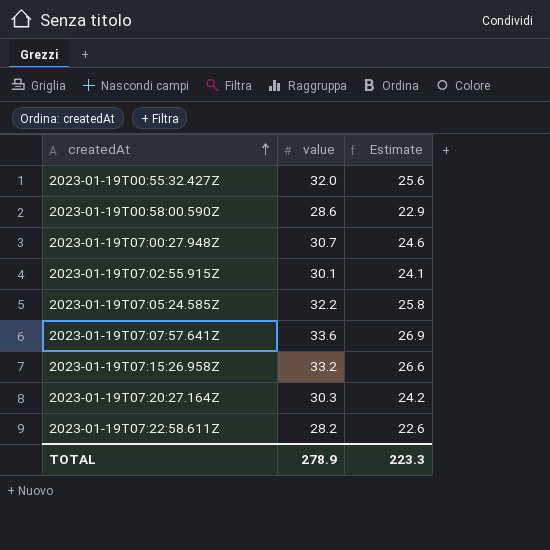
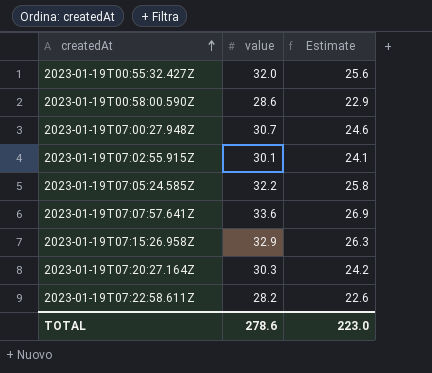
2023-01-19T07:15:26.958Z | value: 33.2 -> 32.9
2023-01-19T07:15:26.958Z | Estimate: 26.6 -> 26.3
TOTAL | value: 278.9 -> 278.6
TOTAL | Estimate: 223.3 -> 223.0

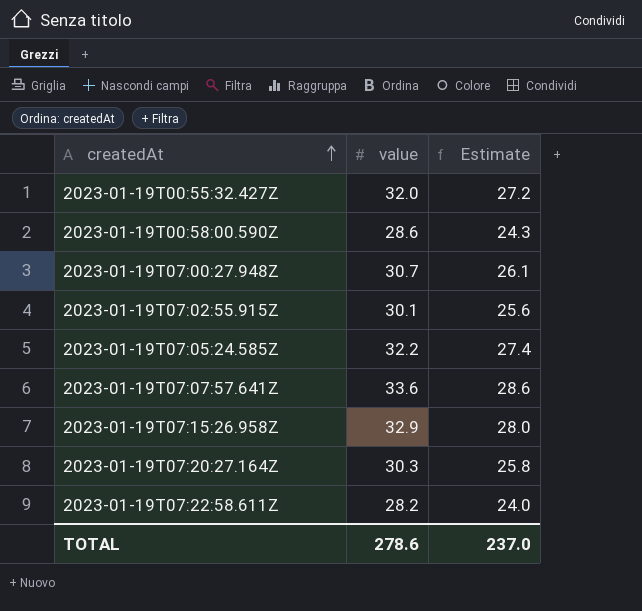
column Estimate | formula: [value] * 0.8 -> [value] * 0.85
TOTAL | Estimate: 223.0 -> 237.0

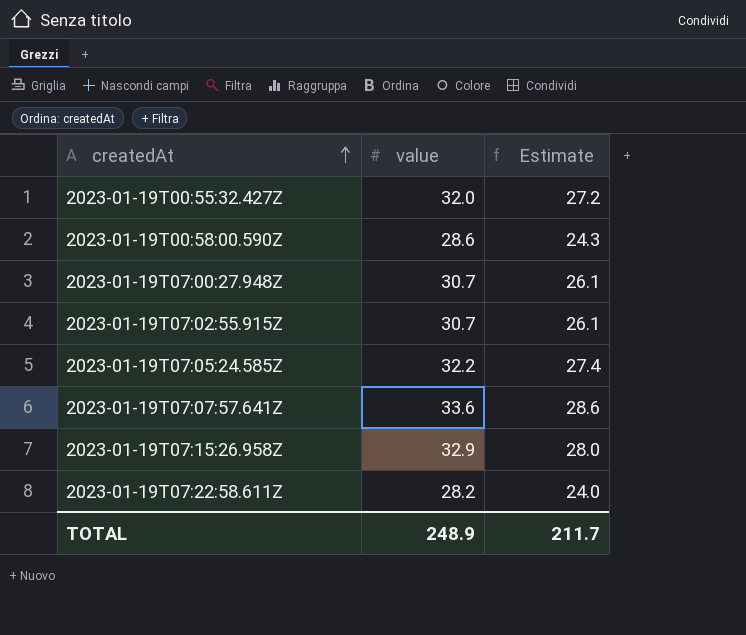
row 2023-01-19T07:20:27.164Z: 30.3 | 25.8 -> none
2023-01-19T07:02:55.915Z | value: 30.1 -> 30.7
2023-01-19T07:02:55.915Z | Estimate: 25.6 -> 26.1
TOTAL | value: 278.6 -> 248.9
TOTAL | Estimate: 237.0 -> 211.7

